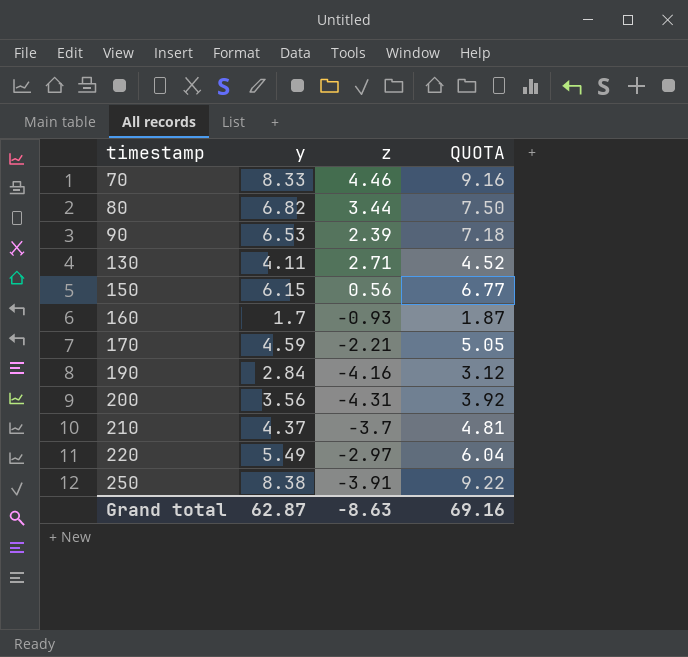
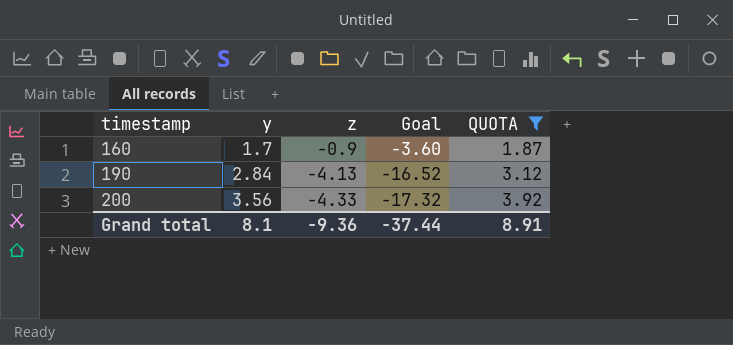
filter: none -> QUOTA <= 3.92
column Goal | formula: none -> [z] * 4
160 | z: -0.93 -> -0.9
190 | z: -4.16 -> -4.13
200 | z: -4.31 -> -4.33
Grand total | y: 62.87 -> 8.1
Grand total | z: -8.63 -> -9.36
Grand total | QUOTA: 69.16 -> 8.91

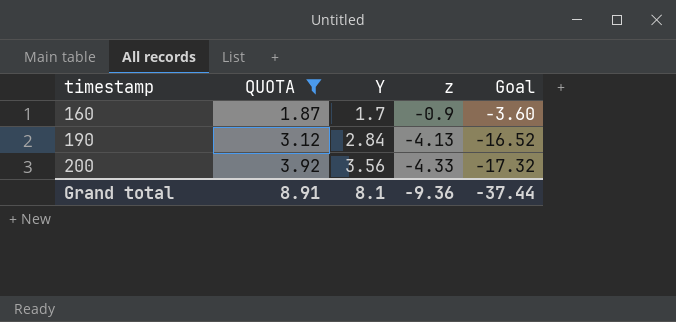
column QUOTA | position: 5 -> 2
column name: y -> Y

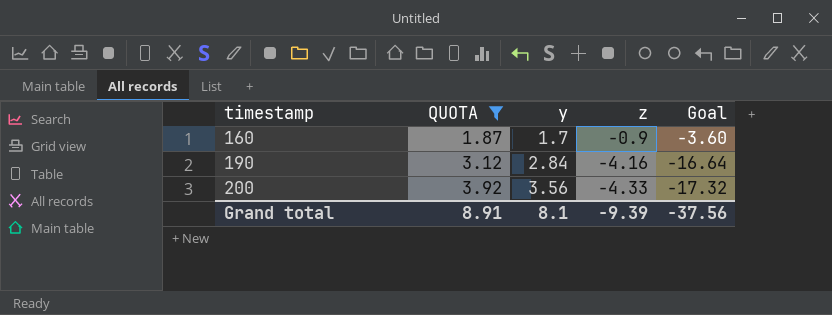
column name: Y -> y
190 | z: -4.13 -> -4.16
190 | Goal: -16.52 -> -16.64
Grand total | z: -9.36 -> -9.39
Grand total | Goal: -37.44 -> -37.56

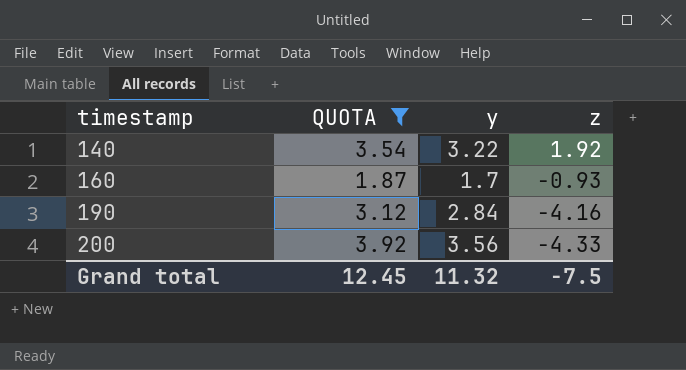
column Goal | formula: [z] * 4 -> none
row 140: none -> 3.54 | 3.22 | 1.92
160 | z: -0.9 -> -0.93
Grand total | QUOTA: 8.91 -> 12.45
Grand total | y: 8.1 -> 11.32
Grand total | z: -9.39 -> -7.5

